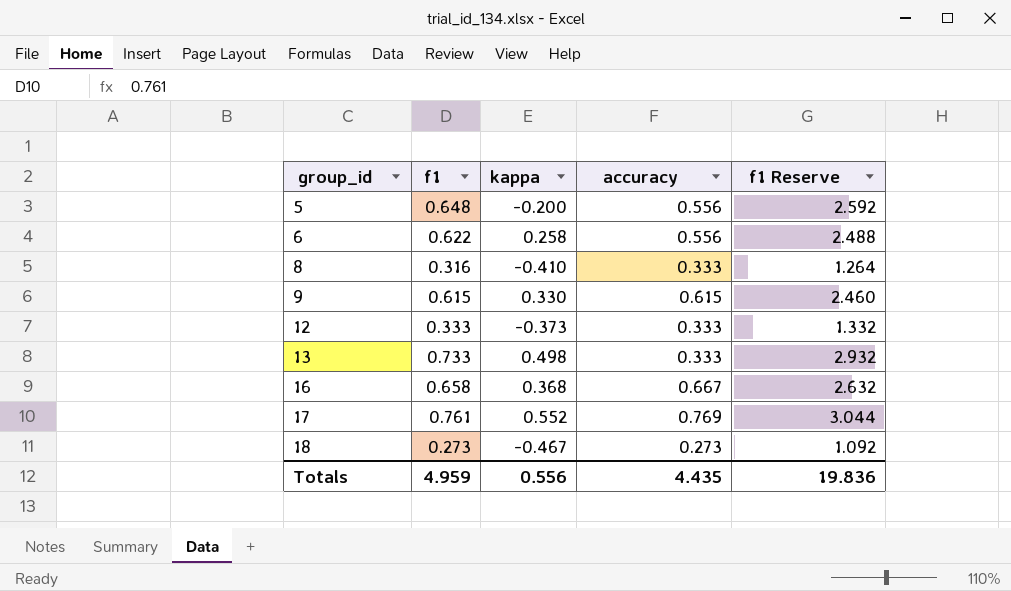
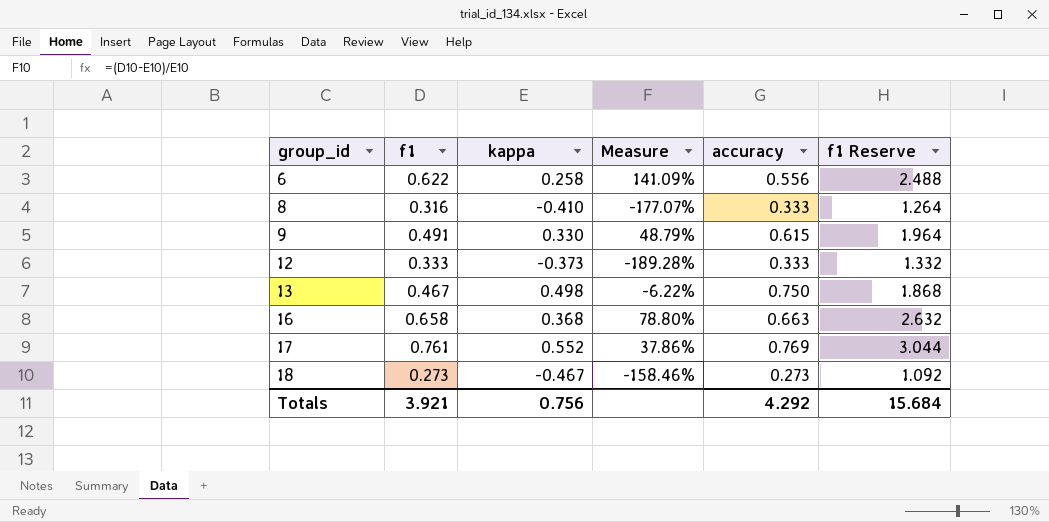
column Measure | formula: none -> ([f1] - [kappa]) / [kappa]
row 5: 0.648 | -0.200 | 0.556 | 2.592 -> none
9 | f1: 0.615 -> 0.491
9 | f1 Reserve: 2.460 -> 1.964
13 | f1: 0.733 -> 0.467
13 | accuracy: 0.333 -> 0.750
13 | f1 Reserve: 2.932 -> 1.868
16 | accuracy: 0.667 -> 0.663
Totals | f1: 4.959 -> 3.921
Totals | kappa: 0.556 -> 0.756
Totals | accuracy: 4.435 -> 4.292
Totals | f1 Reserve: 19.836 -> 15.684

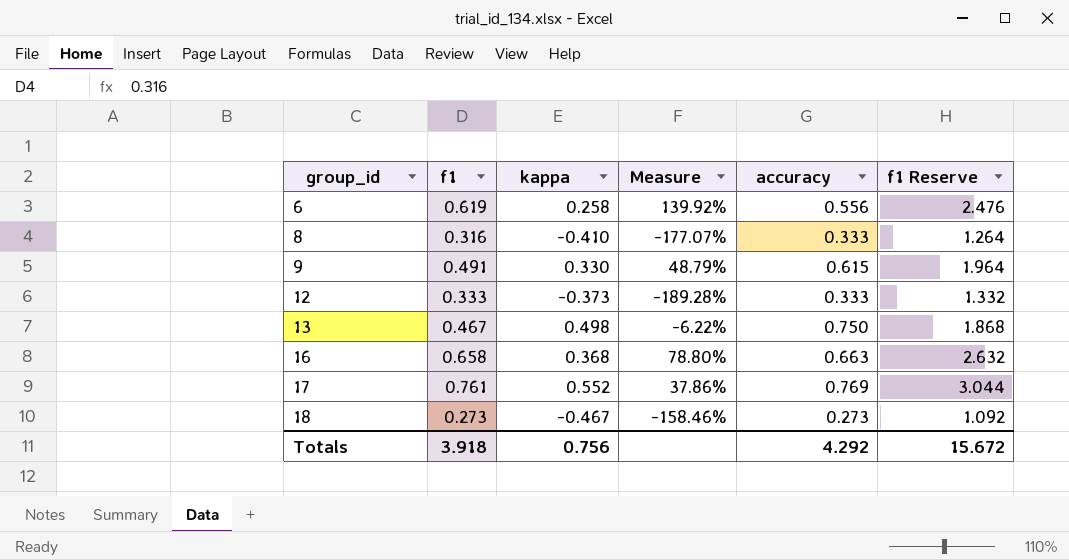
6 | f1: 0.622 -> 0.619
6 | Measure: 141.09% -> 139.92%
6 | f1 Reserve: 2.488 -> 2.476
Totals | f1: 3.921 -> 3.918
Totals | f1 Reserve: 15.684 -> 15.672

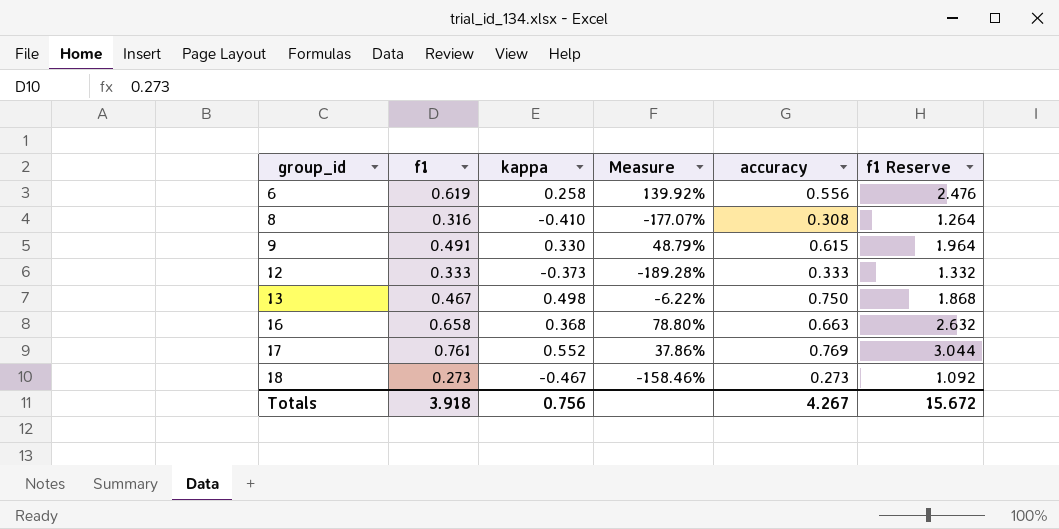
8 | accuracy: 0.333 -> 0.308
Totals | accuracy: 4.292 -> 4.267

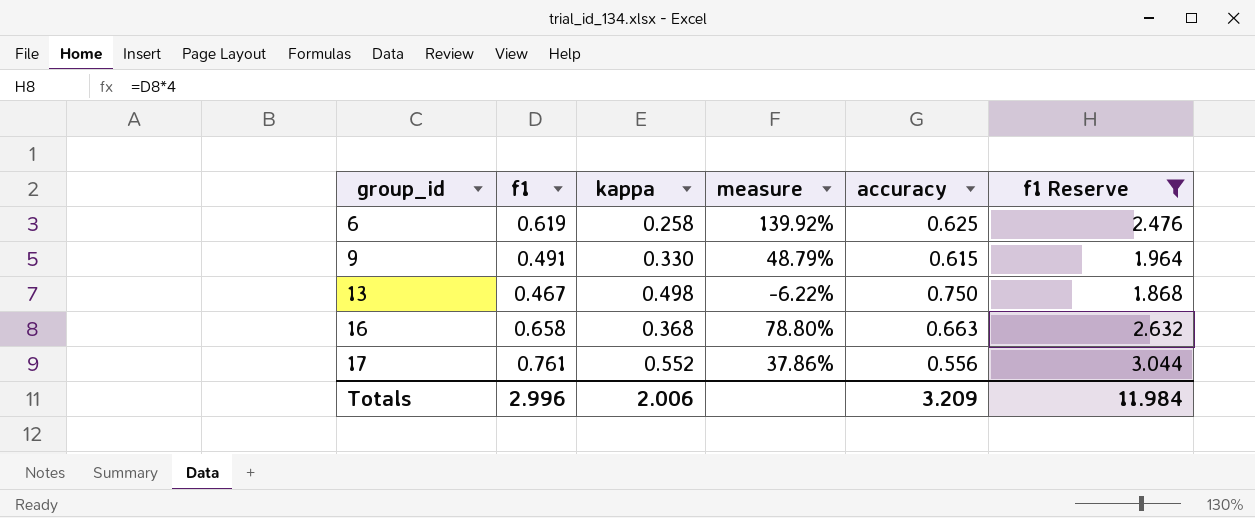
filter: none -> f1 Reserve >= 1.868
column name: Measure -> measure
6 | accuracy: 0.556 -> 0.625
17 | accuracy: 0.769 -> 0.556
Totals | f1: 3.918 -> 2.996
Totals | kappa: 0.756 -> 2.006
Totals | accuracy: 4.267 -> 3.209
Totals | f1 Reserve: 15.672 -> 11.984

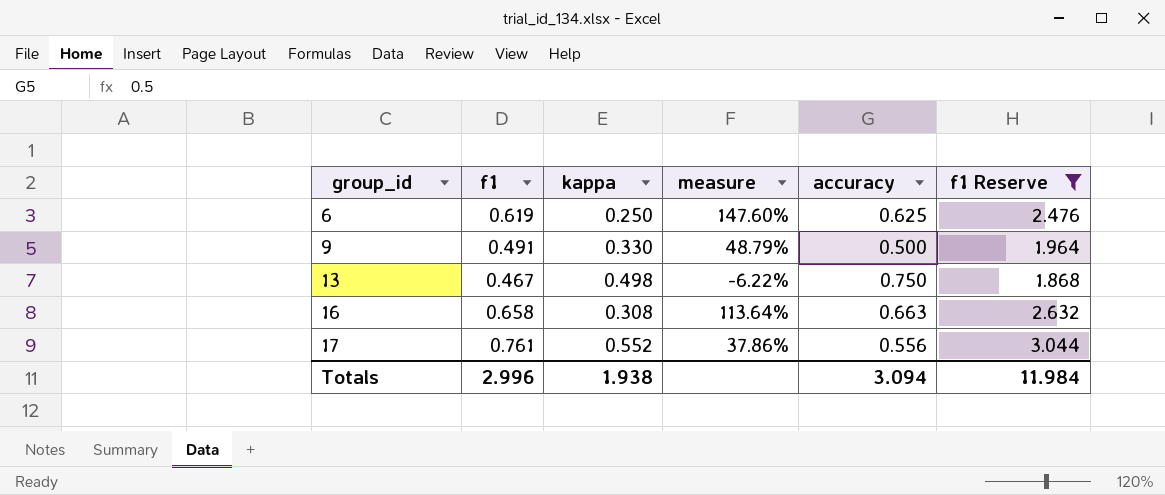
6 | kappa: 0.258 -> 0.250
6 | measure: 139.92% -> 147.60%
9 | accuracy: 0.615 -> 0.500
16 | kappa: 0.368 -> 0.308
16 | measure: 78.80% -> 113.64%
Totals | kappa: 2.006 -> 1.938
Totals | accuracy: 3.209 -> 3.094

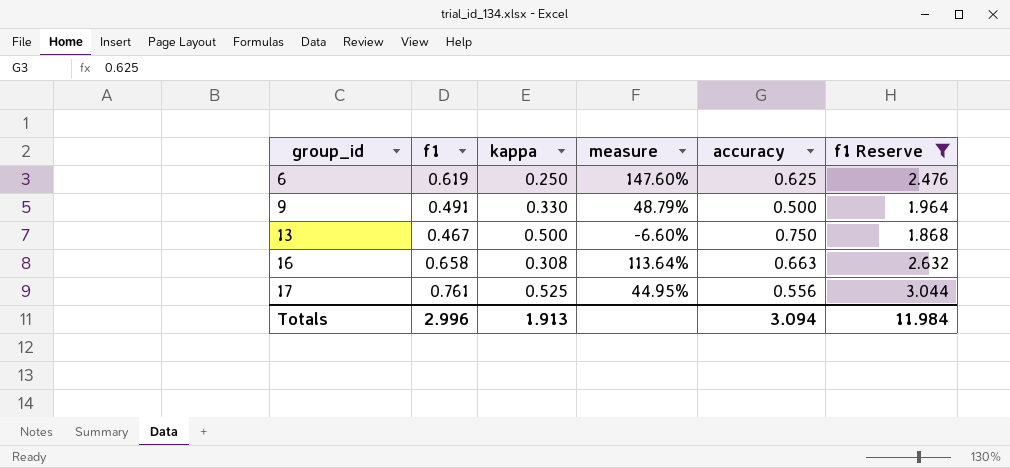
13 | kappa: 0.498 -> 0.500
13 | measure: -6.22% -> -6.60%
17 | kappa: 0.552 -> 0.525
17 | measure: 37.86% -> 44.95%
Totals | kappa: 1.938 -> 1.913

